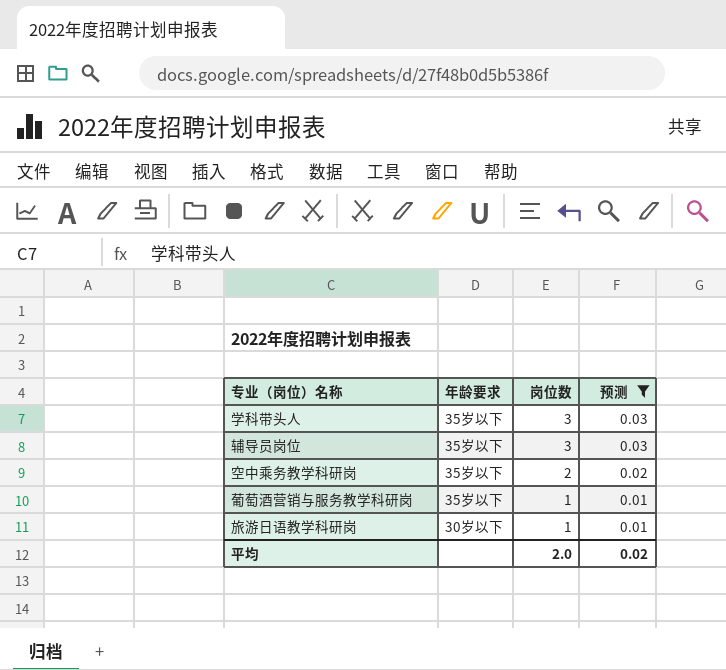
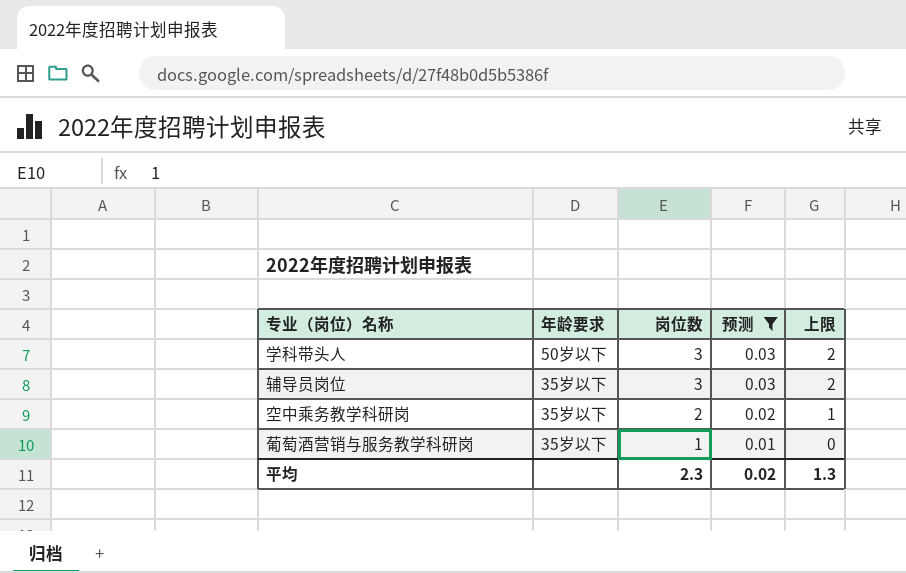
column 上限 | formula: none -> [岗位数] - 1
row 旅游日语教学科研岗: 30岁以下 | 1 | 0.01 -> none
学科带头人 | 年龄要求: 35岁以下 -> 50岁以下
平均 | 岗位数: 2.0 -> 2.3

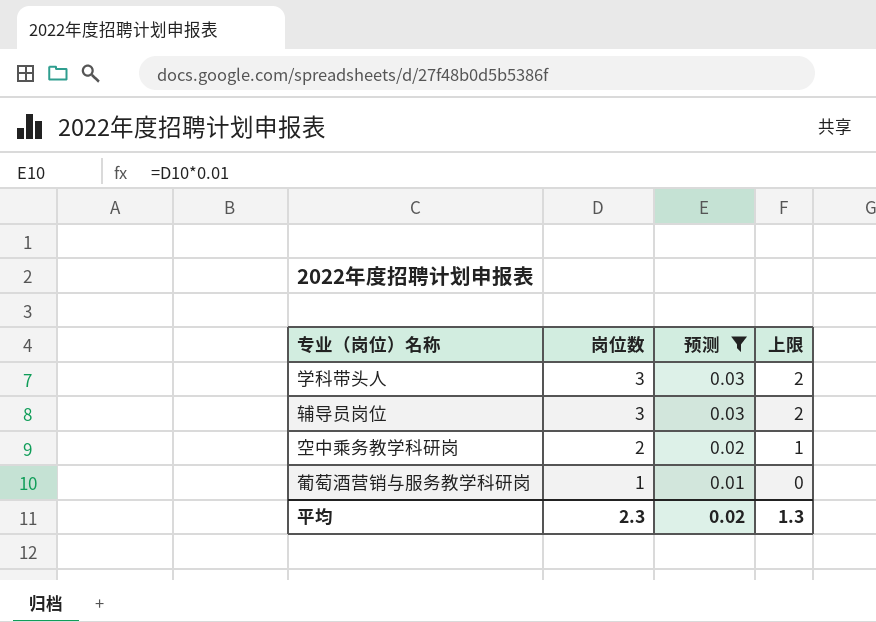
column 年龄要求 | position: 2 -> none

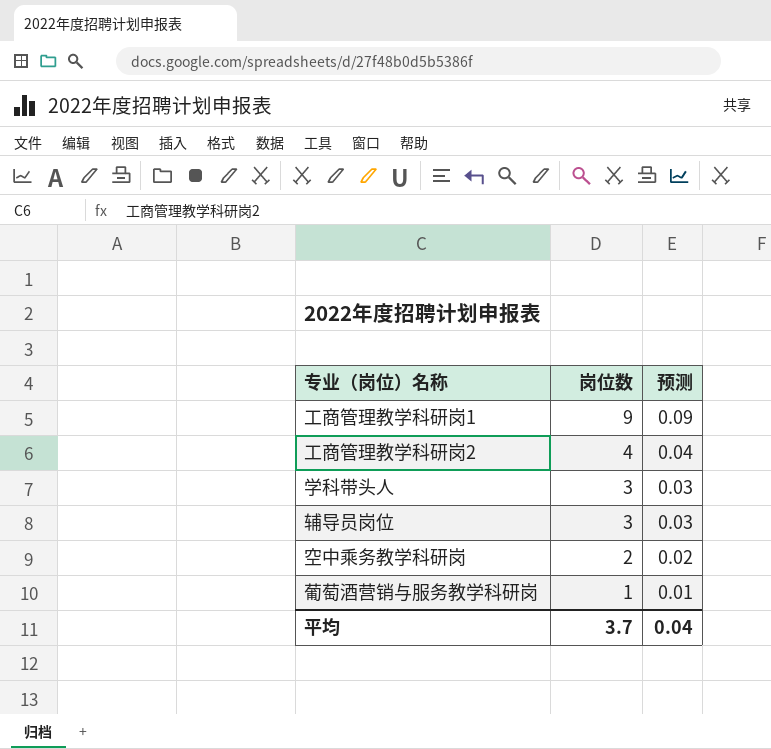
filter: 预测 <= 0.03 -> none
column 上限 | formula: [岗位数] - 1 -> none
平均 | 岗位数: 2.3 -> 3.7
平均 | 预测: 0.02 -> 0.04

